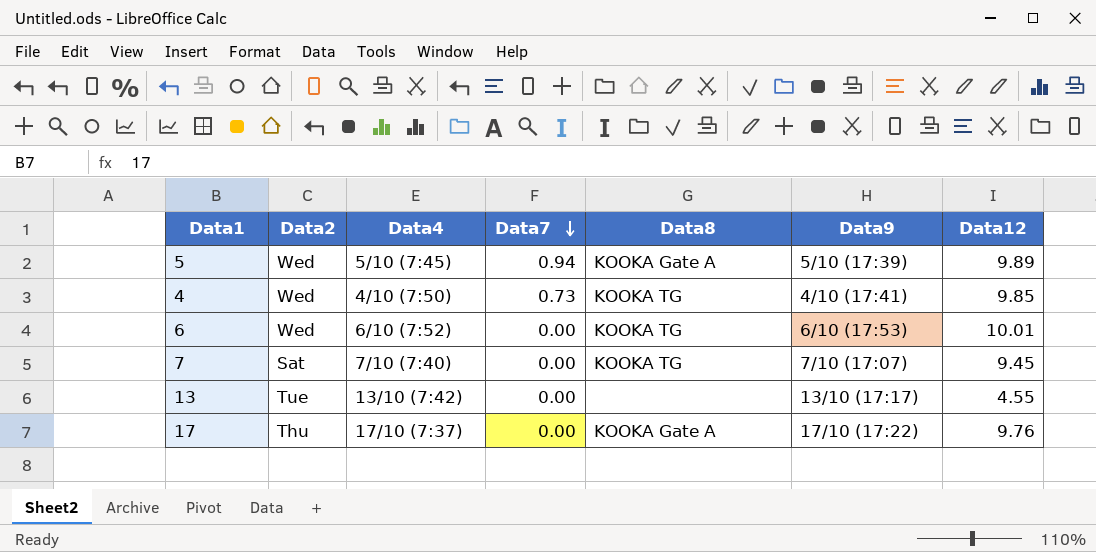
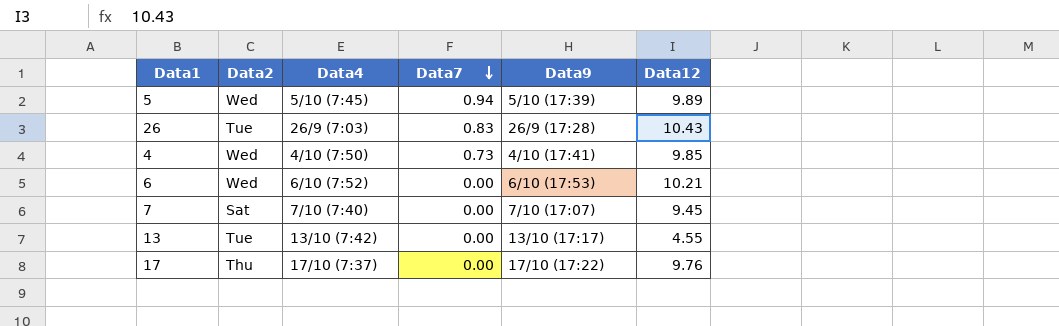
column Data8 | position: 5 -> none
row 26: none -> Tue | 26/9 (7:03) | 0.83 | 26/9 (17:28) | 10.43
6 | Data12: 10.01 -> 10.21

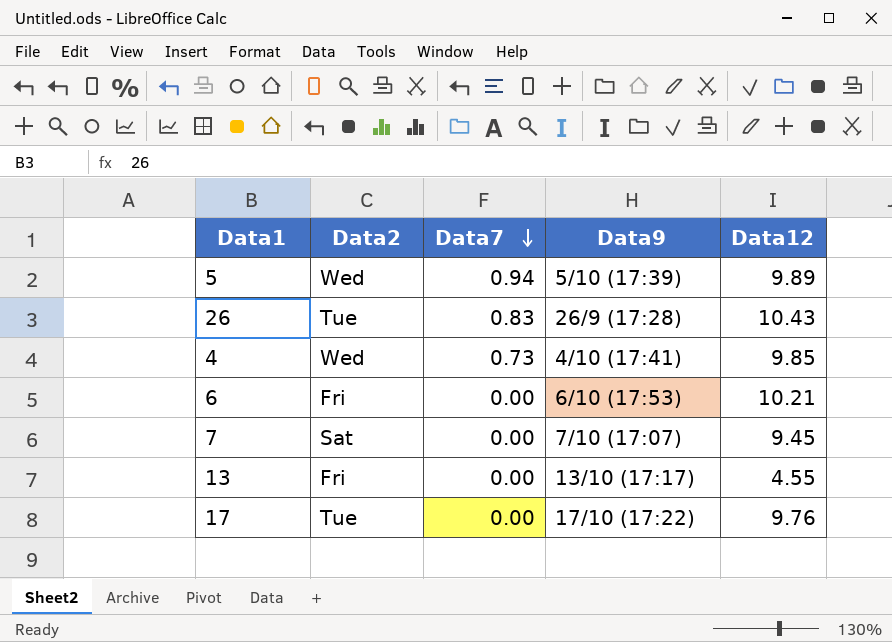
column Data4 | position: 3 -> none
6 | Data2: Wed -> Fri
13 | Data2: Tue -> Fri
17 | Data2: Thu -> Tue

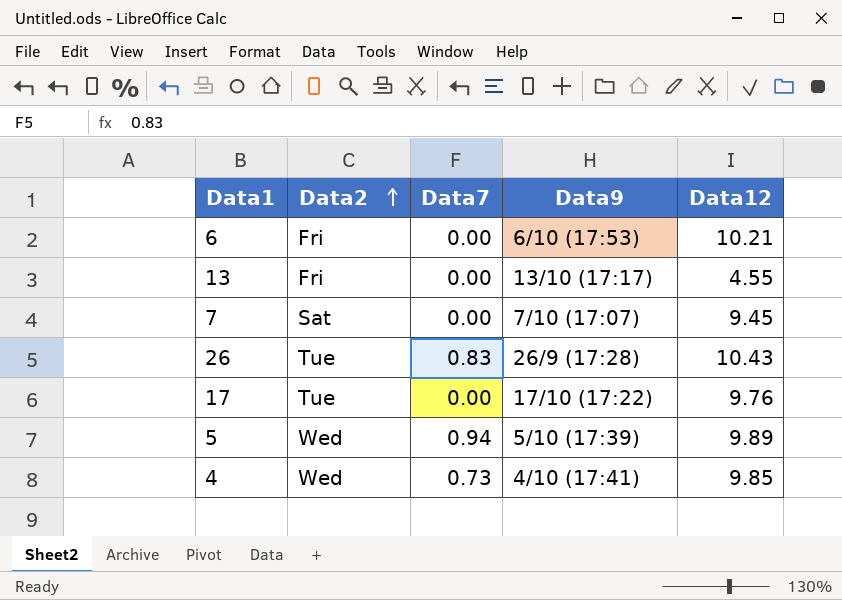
row order: Data7 descending -> Data2 ascending

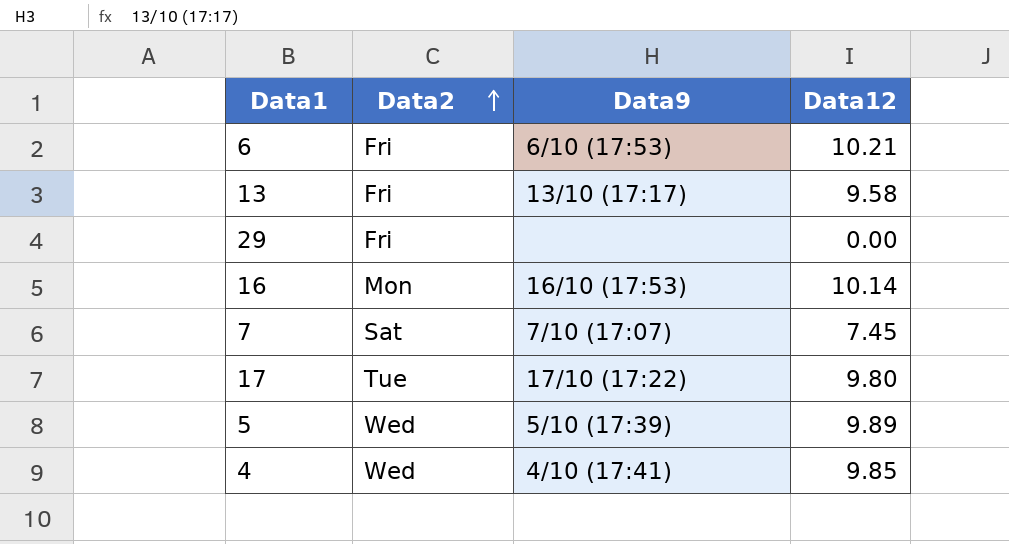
column Data7 | position: 3 -> none
row 26: Tue | 0.83 | 26/9 (17:28) | 10.43 -> none
13 | Data12: 4.55 -> 9.58
row 29: none -> Fri | none | 0.00
row 16: none -> Mon | 16/10 (17:53) | 10.14
7 | Data12: 9.45 -> 7.45
17 | Data12: 9.76 -> 9.80

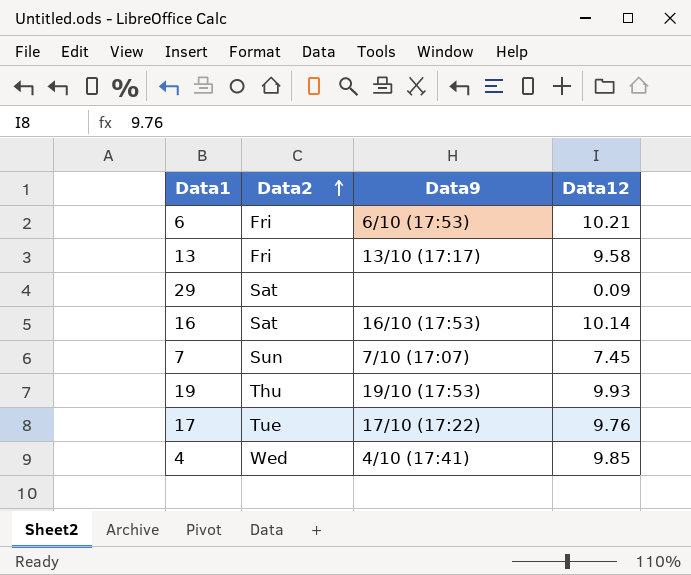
row 5: Wed | 5/10 (17:39) | 9.89 -> none
29 | Data2: Fri -> Sat
29 | Data12: 0.00 -> 0.09
16 | Data2: Mon -> Sat
7 | Data2: Sat -> Sun
row 19: none -> Thu | 19/10 (17:53) | 9.93
17 | Data12: 9.80 -> 9.76

